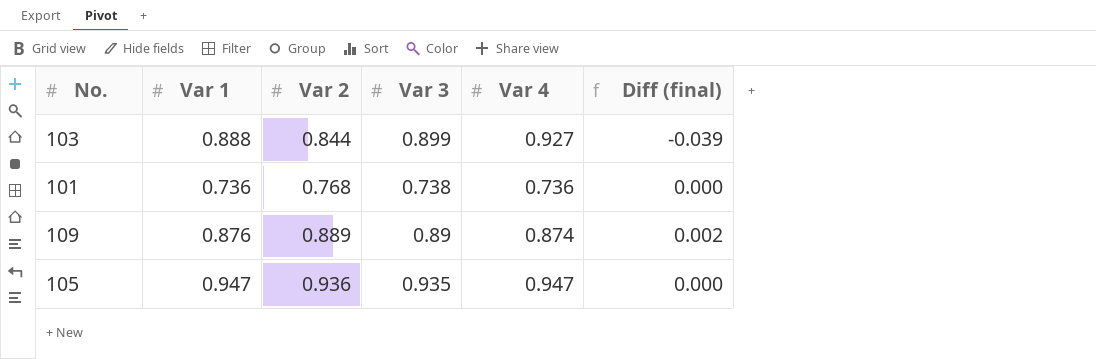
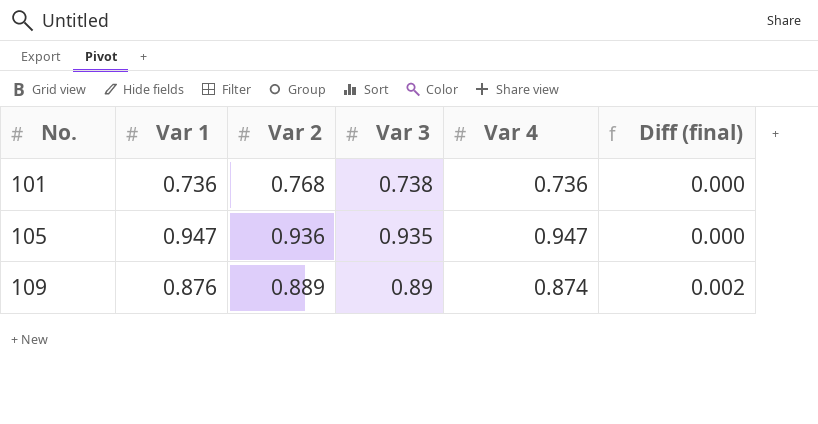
row order: none -> No. ascending
row 103: 0.888 | 0.844 | 0.899 | 0.927 | -0.039 -> none

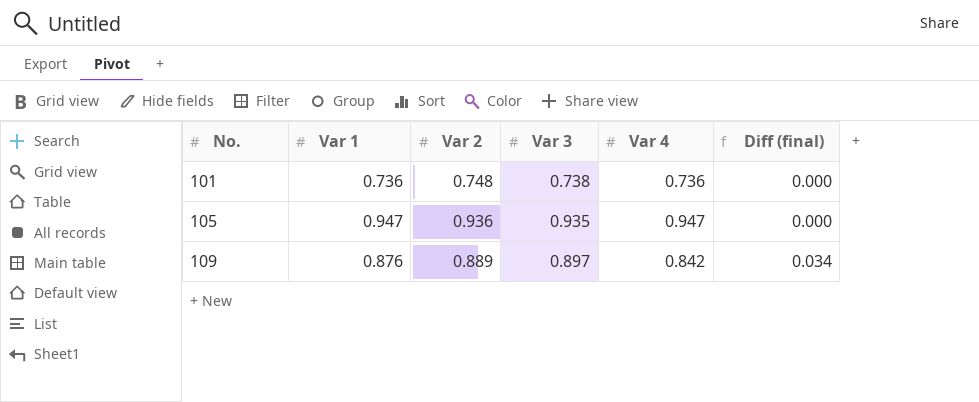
101 | Var 2: 0.768 -> 0.748
109 | Var 3: 0.89 -> 0.897
109 | Var 4: 0.874 -> 0.842
109 | Diff (final): 0.002 -> 0.034

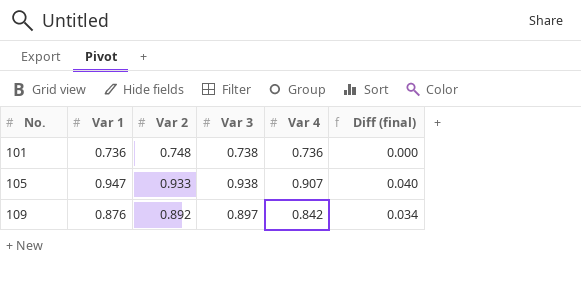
105 | Var 2: 0.936 -> 0.933
105 | Var 3: 0.935 -> 0.938
105 | Var 4: 0.947 -> 0.907
105 | Diff (final): 0.000 -> 0.040
109 | Var 2: 0.889 -> 0.892

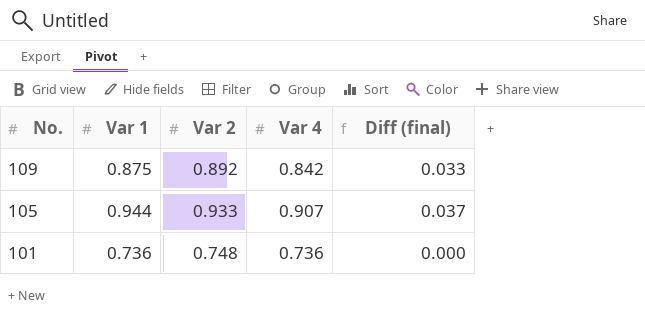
row order: No. ascending -> No. descending
column Var 3 | position: 4 -> none
109 | Var 1: 0.876 -> 0.875
109 | Diff (final): 0.034 -> 0.033
105 | Var 1: 0.947 -> 0.944
105 | Diff (final): 0.040 -> 0.037

